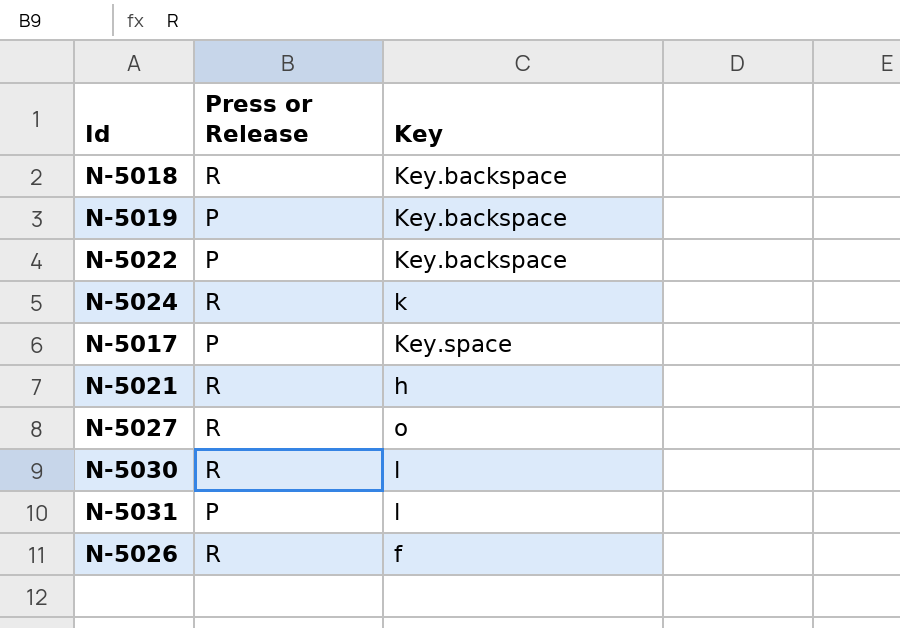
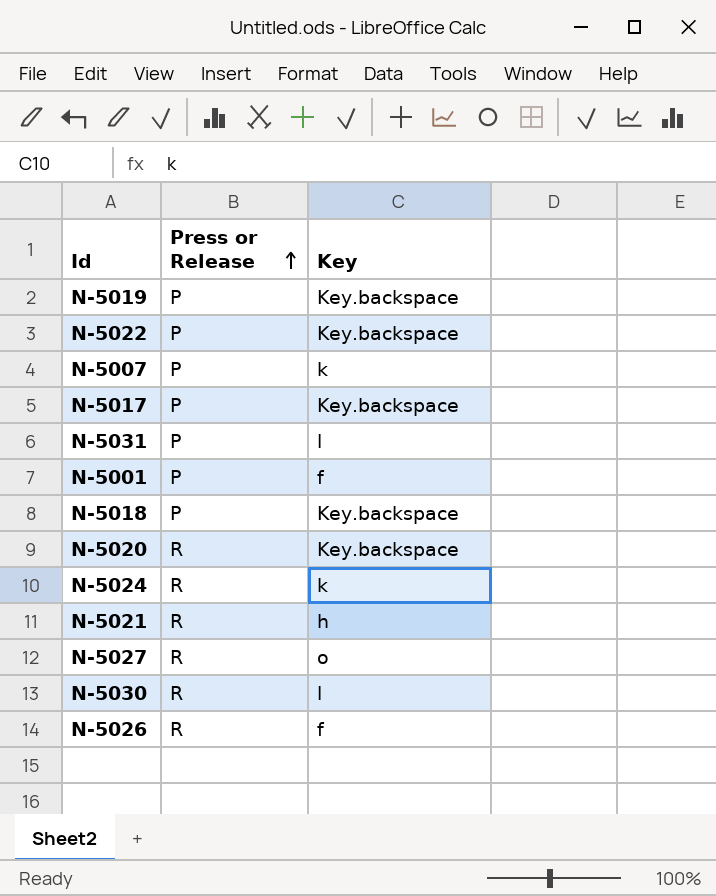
row order: none -> Press or Release ascending
row N-5007: none -> P | k
N-5017 | Key: Key.space -> Key.backspace
row N-5001: none -> P | f
N-5018 | Press or Release: R -> P
row N-5020: none -> R | Key.backspace

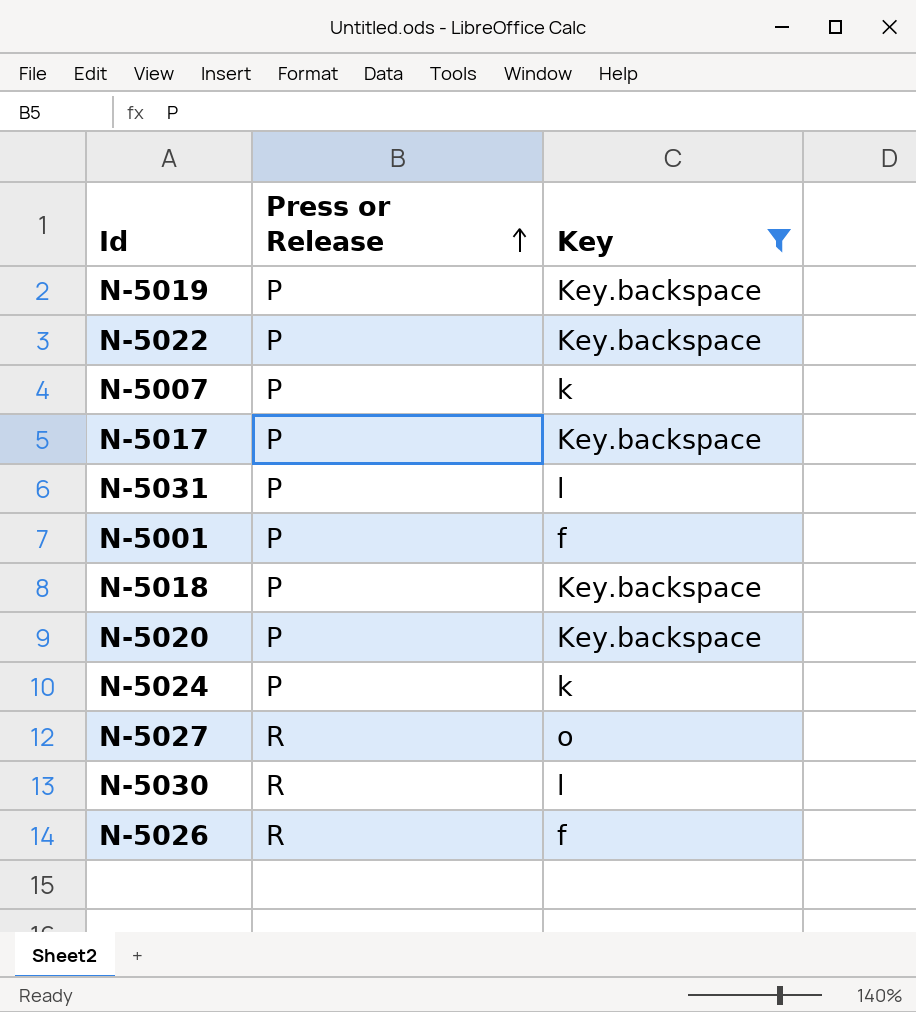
filter: none -> Key != h
N-5020 | Press or Release: R -> P
N-5024 | Press or Release: R -> P

